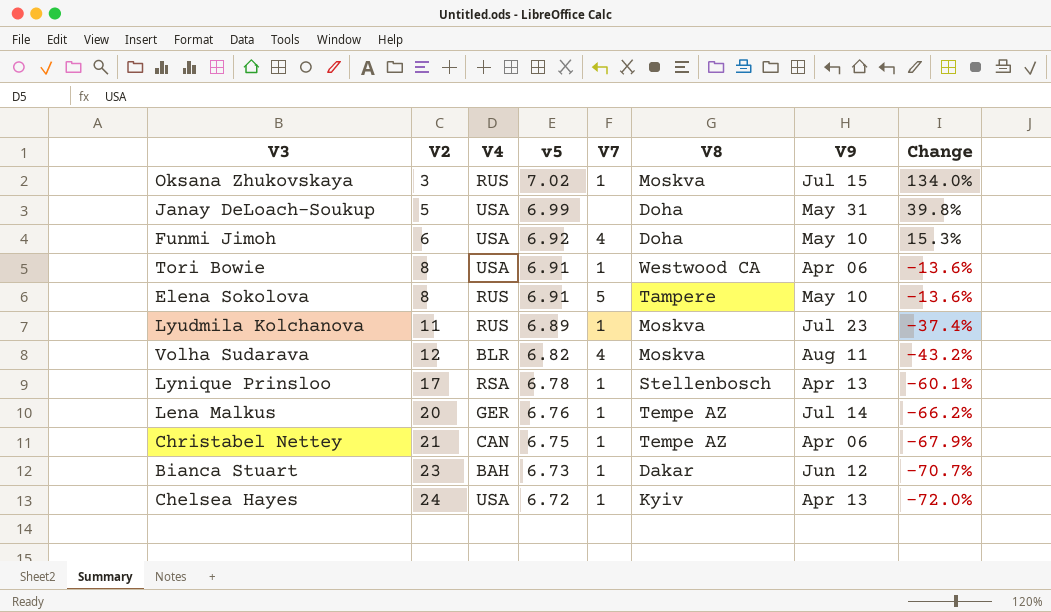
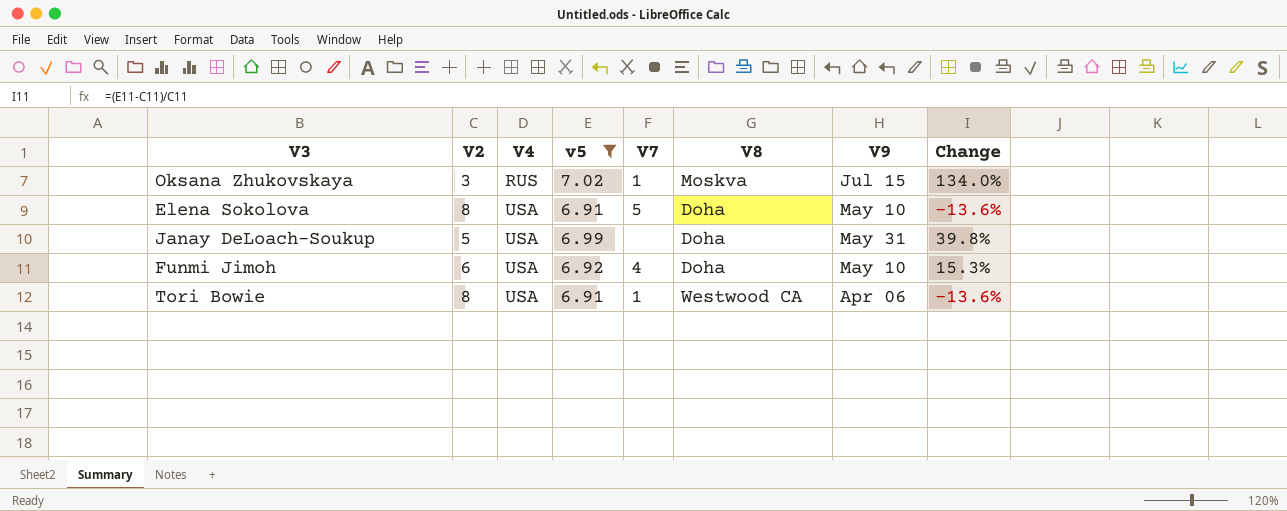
filter: none -> v5 >= 6.91
row order: V2 ascending -> V4 ascending
Elena Sokolova | V4: RUS -> USA
Elena Sokolova | V8: Tampere -> Doha

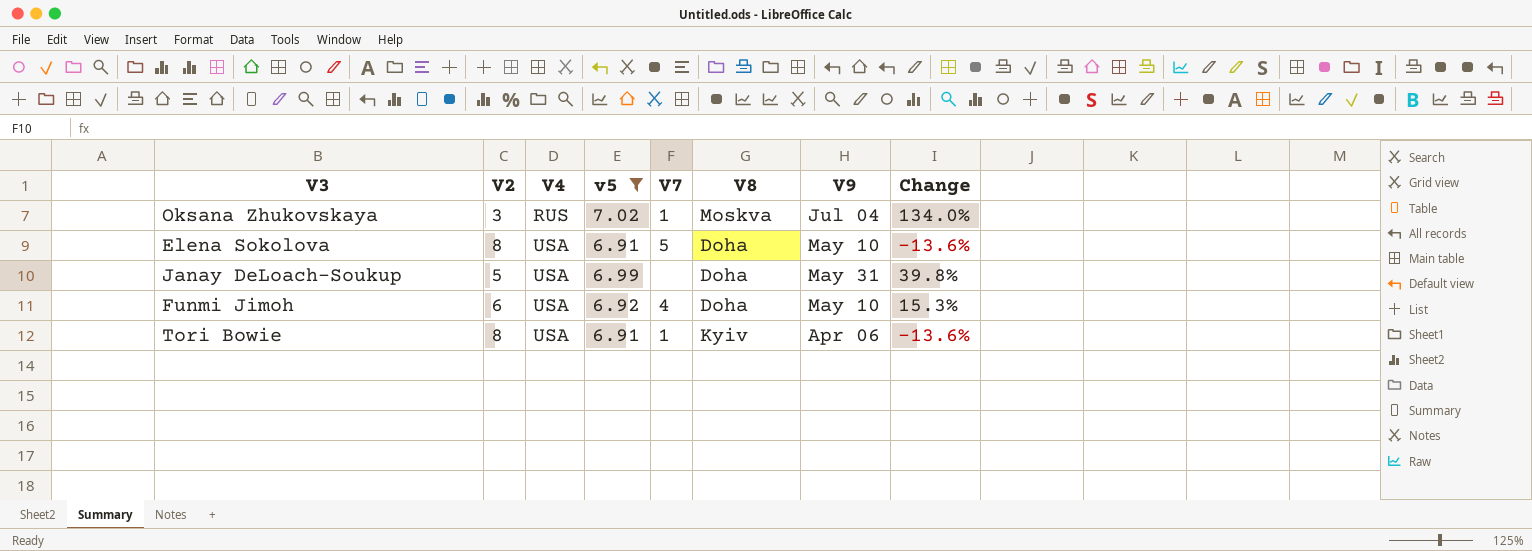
Oksana Zhukovskaya | V9: Jul 15 -> Jul 04
Tori Bowie | V8: Westwood CA -> Kyiv

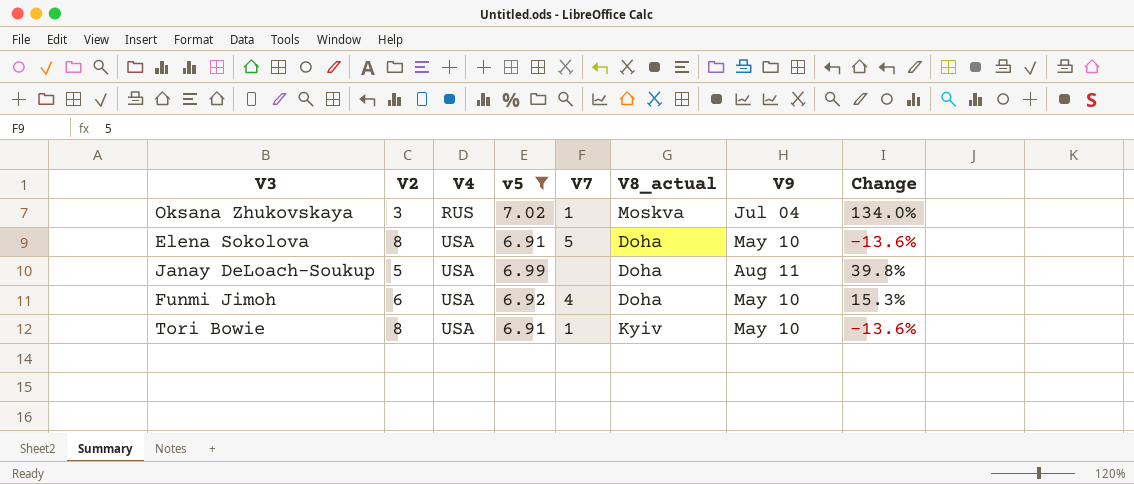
column name: V8 -> V8_actual
Janay DeLoach-Soukup | V9: May 31 -> Aug 11
Tori Bowie | V9: Apr 06 -> May 10

